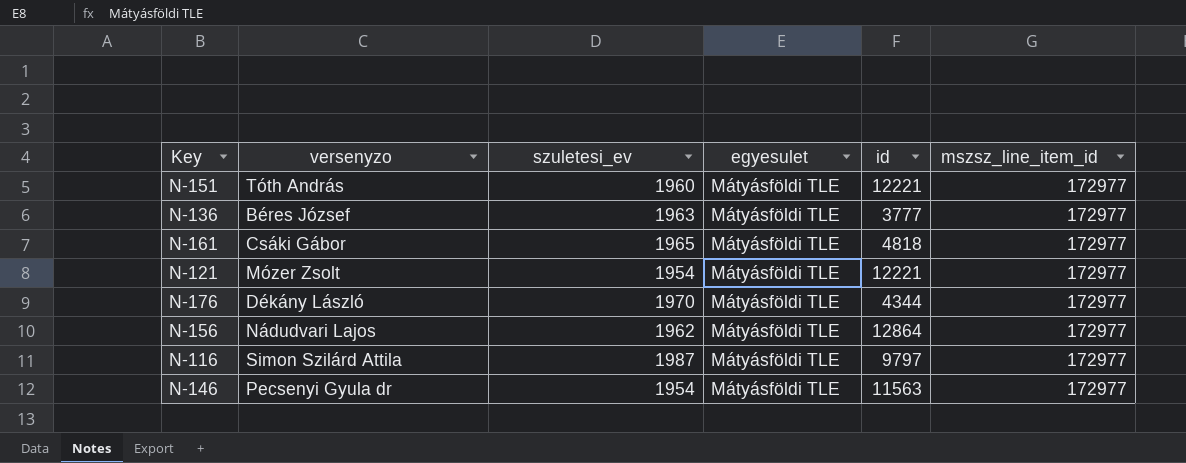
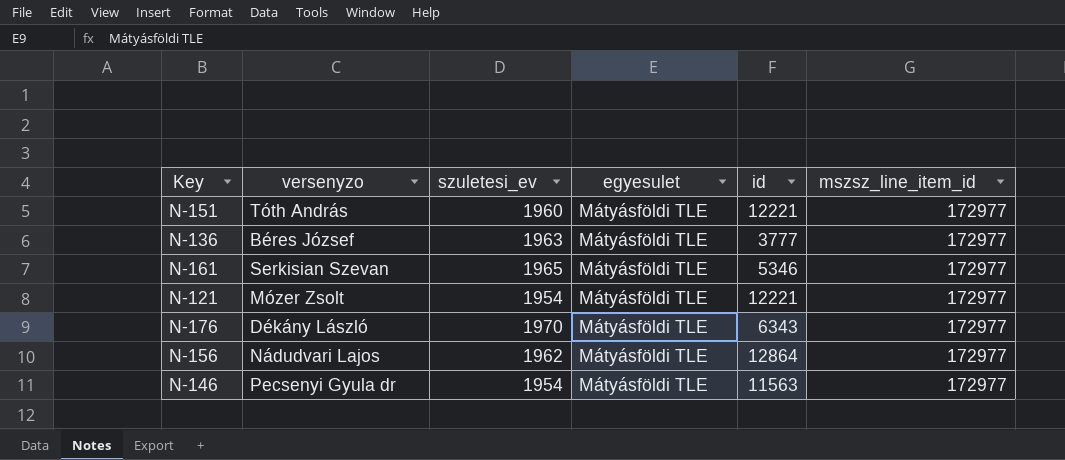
row N-116: Simon Szilárd Attila | 1987 | Mátyásföldi TLE | 9797 | 172977 -> none
N-161 | versenyzo: Csáki Gábor -> Serkisian Szevan
N-161 | id: 4818 -> 5346
N-176 | id: 4344 -> 6343

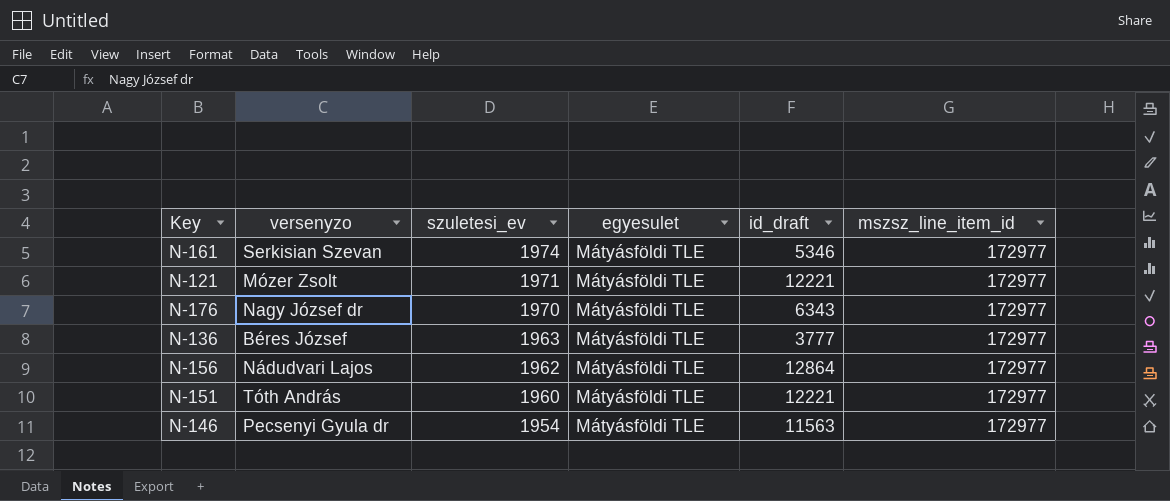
row order: none -> szuletesi_ev descending
column name: id -> id_draft
N-161 | szuletesi_ev: 1965 -> 1974
N-121 | szuletesi_ev: 1954 -> 1971
N-176 | versenyzo: Dékány László -> Nagy József dr

